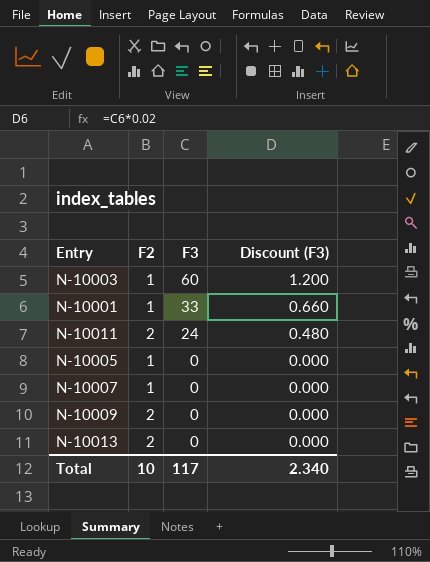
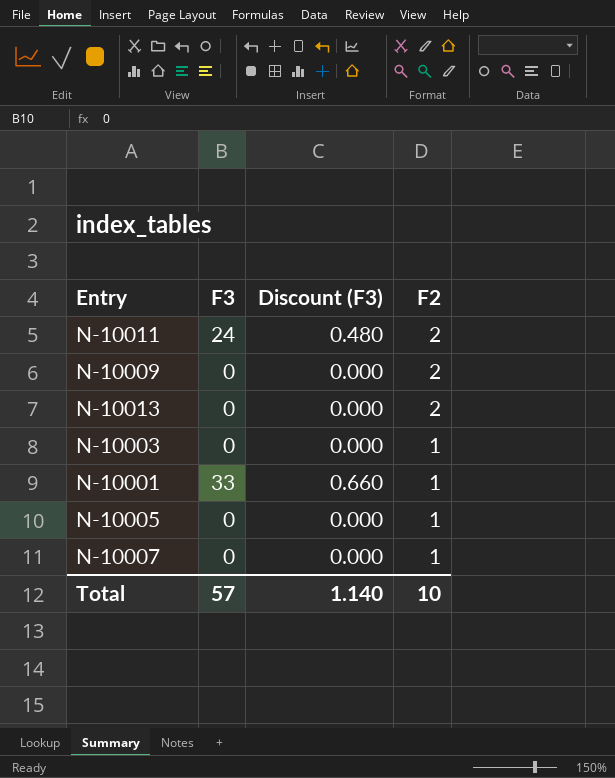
row order: F3 descending -> F2 descending
column F2 | position: 2 -> 4
N-10003 | F3: 60 -> 0
N-10003 | Discount (F3): 1.200 -> 0.000
Total | F3: 117 -> 57
Total | Discount (F3): 2.340 -> 1.140

